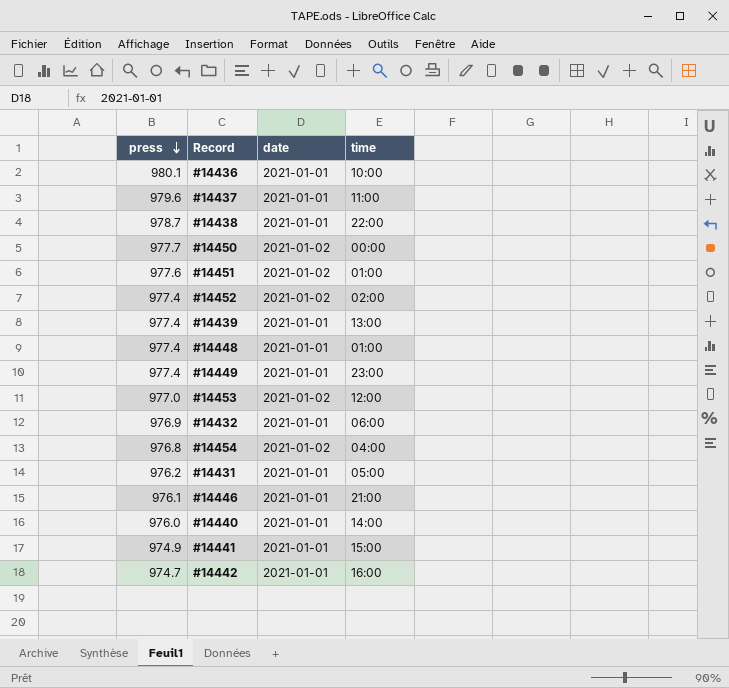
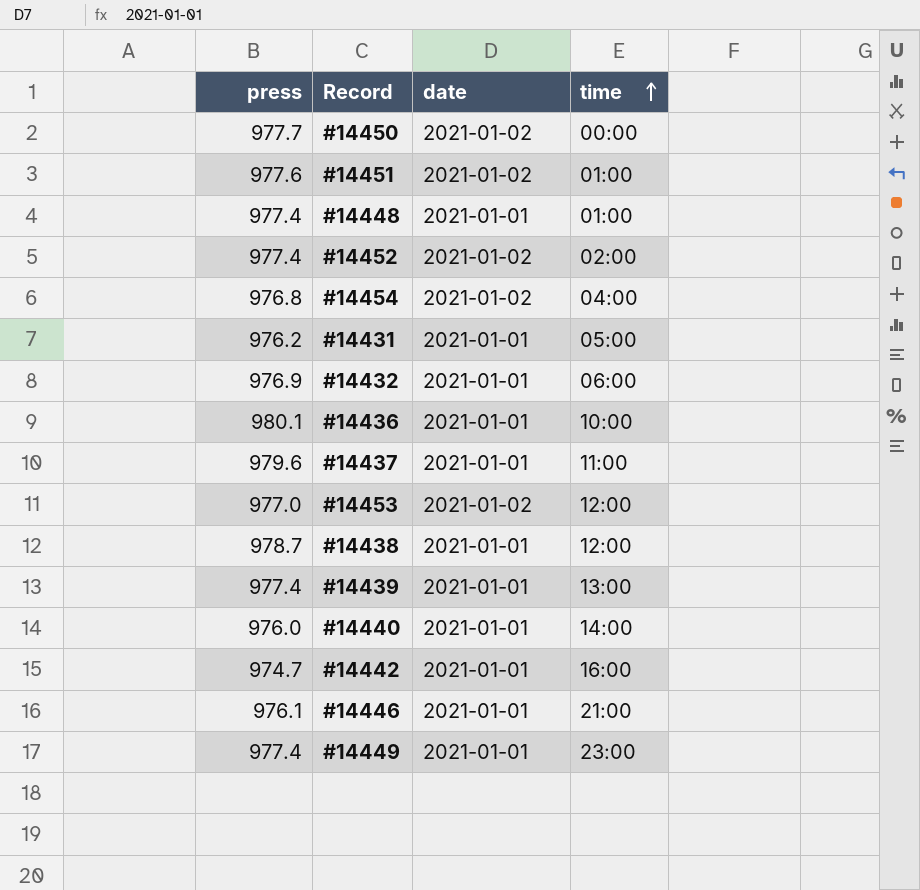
row order: press descending -> time ascending
row #14441: 974.9 | 2021-01-01 | 15:00 -> none
#14438 | time: 22:00 -> 12:00

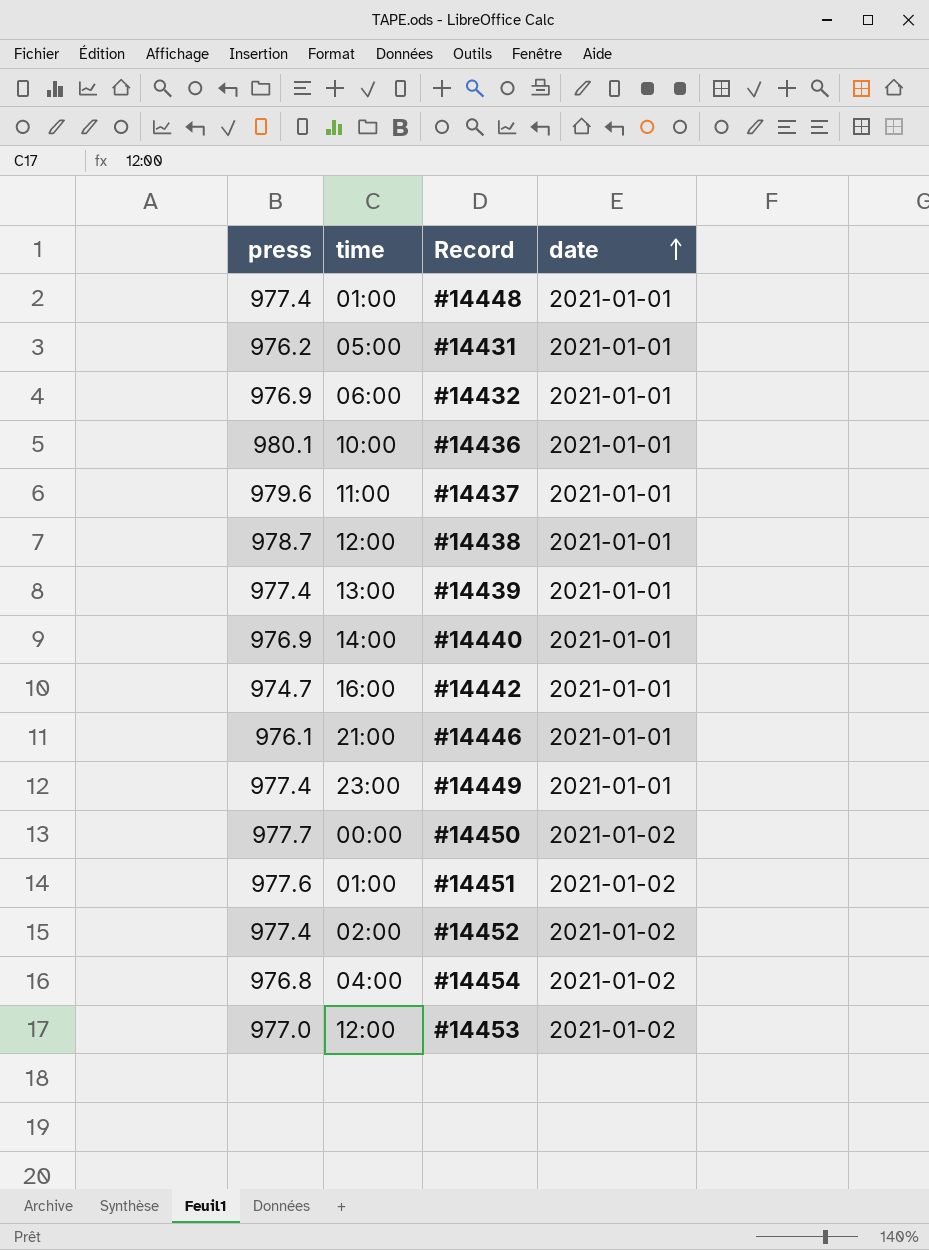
row order: time ascending -> date ascending
column time | position: 4 -> 2
#14440 | press: 976.0 -> 976.9

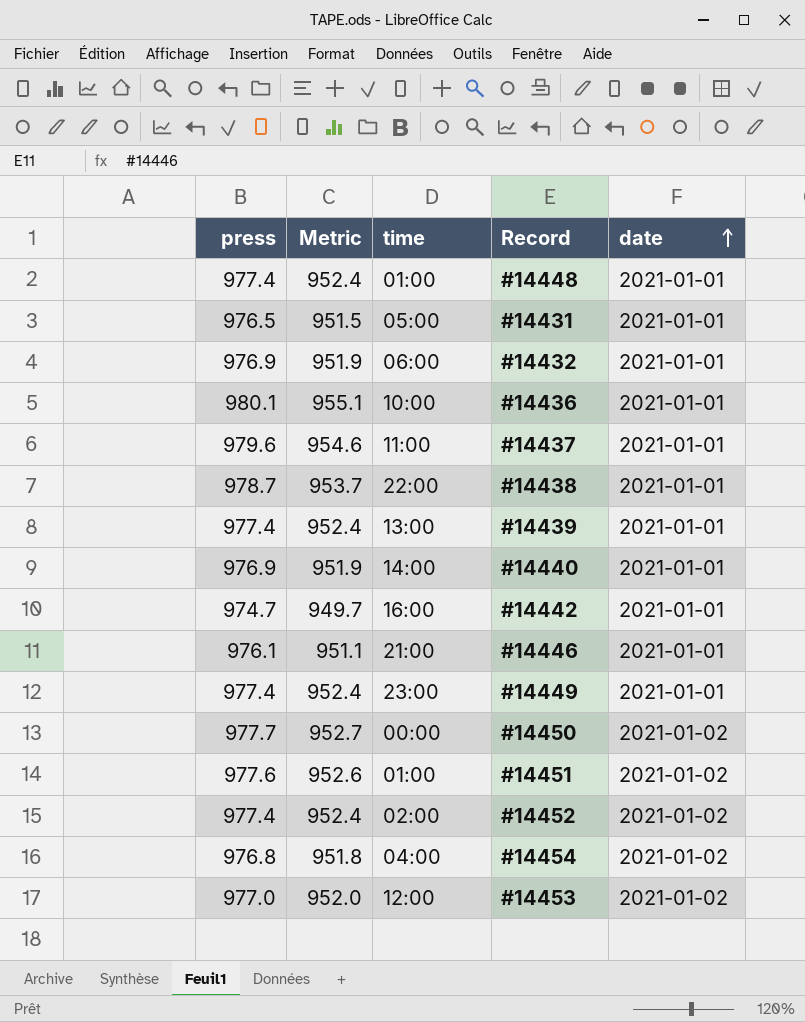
column Metric | formula: none -> [press] - 25
#14431 | press: 976.2 -> 976.5
#14438 | time: 12:00 -> 22:00

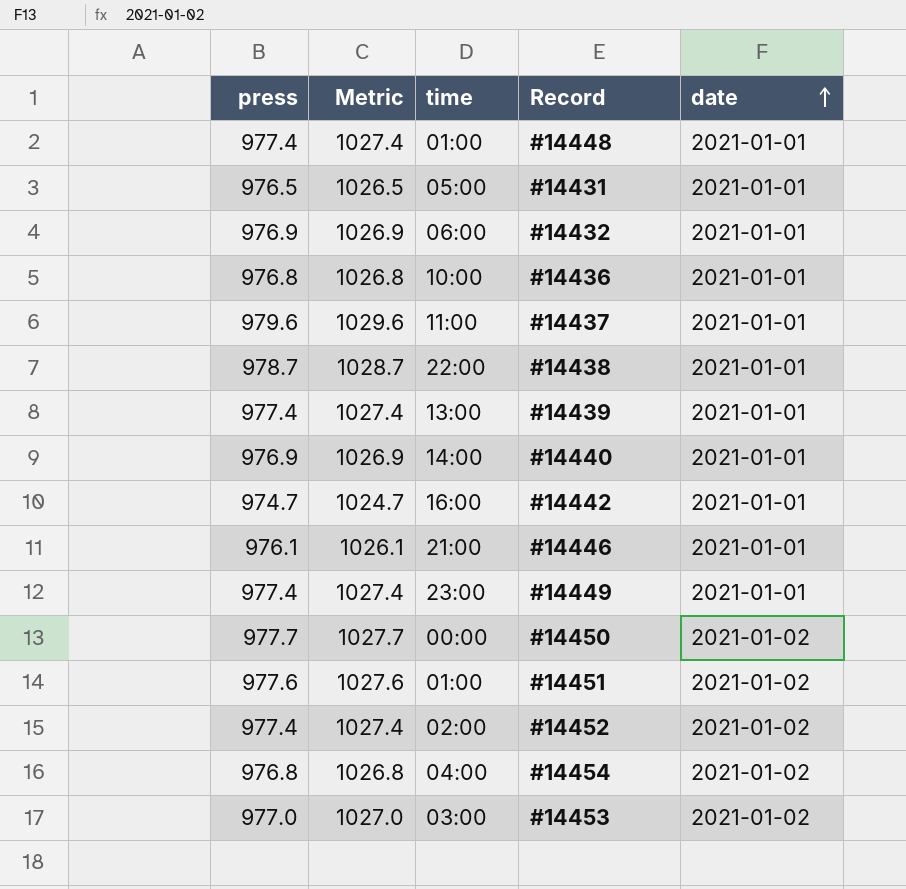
column Metric | formula: [press] - 25 -> [press] + 50
#14436 | press: 980.1 -> 976.8
#14453 | time: 12:00 -> 03:00

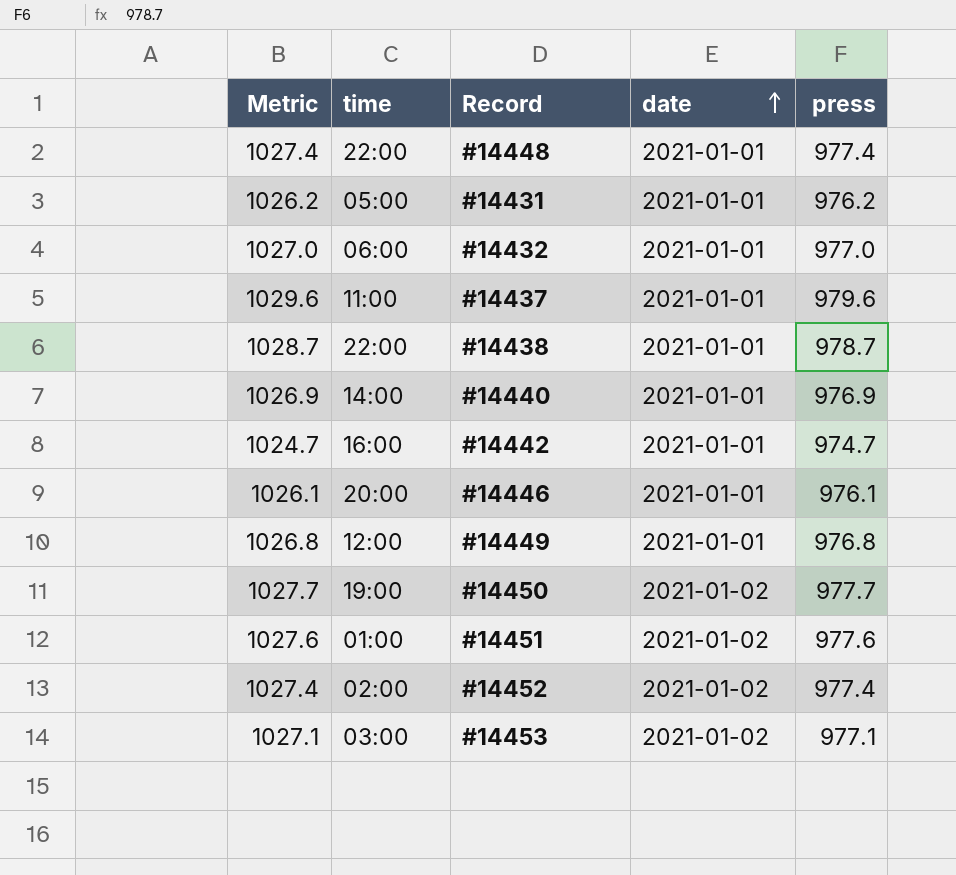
column press | position: 1 -> 5
row #14436: 976.8 | 1026.8 | 10:00 | 2021-01-01 -> none
row #14439: 977.4 | 1027.4 | 13:00 | 2021-01-01 -> none
row #14454: 976.8 | 1026.8 | 04:00 | 2021-01-02 -> none
#14448 | time: 01:00 -> 22:00
#14431 | Metric: 1026.5 -> 1026.2
#14431 | press: 976.5 -> 976.2
#14432 | Metric: 1026.9 -> 1027.0
#14432 | press: 976.9 -> 977.0
#14446 | time: 21:00 -> 20:00
#14449 | Metric: 1027.4 -> 1026.8
#14449 | time: 23:00 -> 12:00
#14449 | press: 977.4 -> 976.8
#14450 | time: 00:00 -> 19:00
#14453 | Metric: 1027.0 -> 1027.1
#14453 | press: 977.0 -> 977.1

